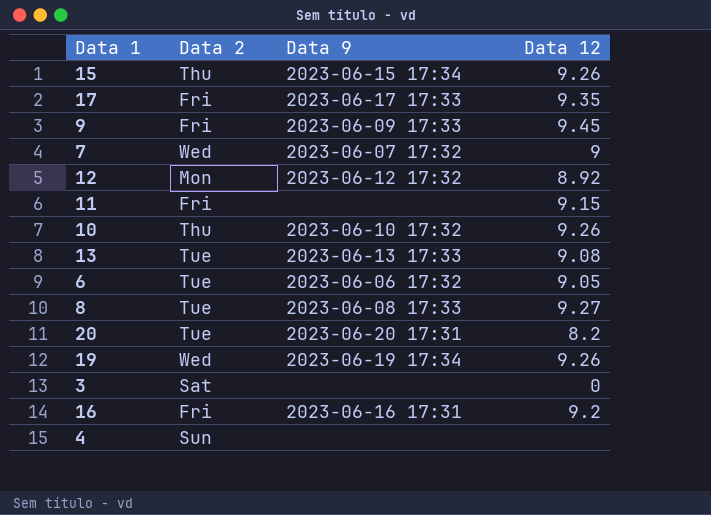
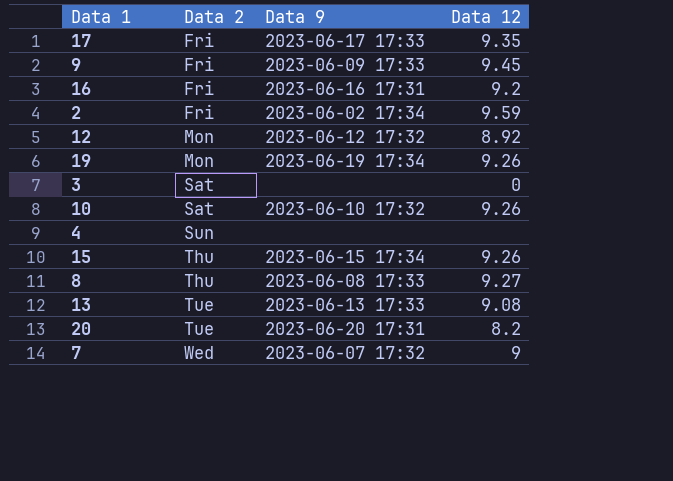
row order: none -> Data 2 ascending
row 11: Fri | none | 9.15 -> none
row 6: Tue | 2023-06-06 17:32 | 9.05 -> none
row 2: none -> Fri | 2023-06-02 17:34 | 9.59
19 | Data 2: Wed -> Mon
10 | Data 2: Thu -> Sat
8 | Data 2: Tue -> Thu

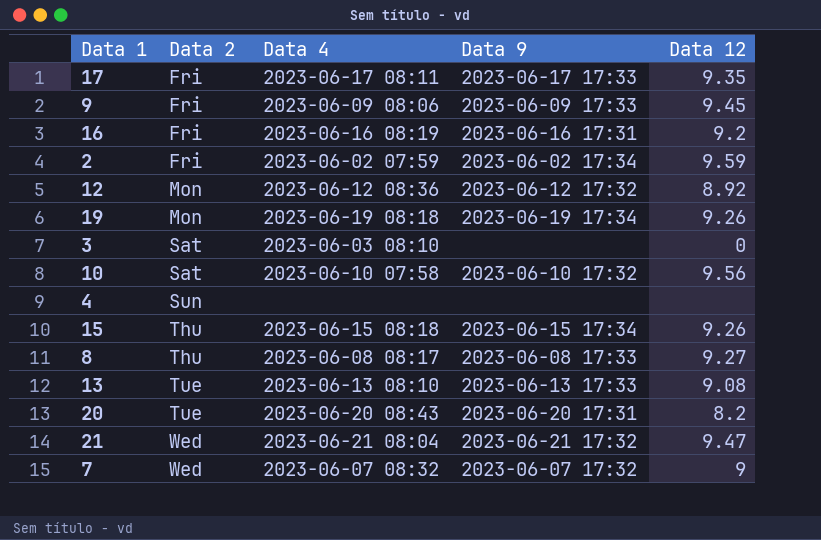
column Data 4 | position: none -> 3
10 | Data 12: 9.26 -> 9.56
row 21: none -> Wed | 2023-06-21 08:04 | 2023-06-21 17:32 | 9.47

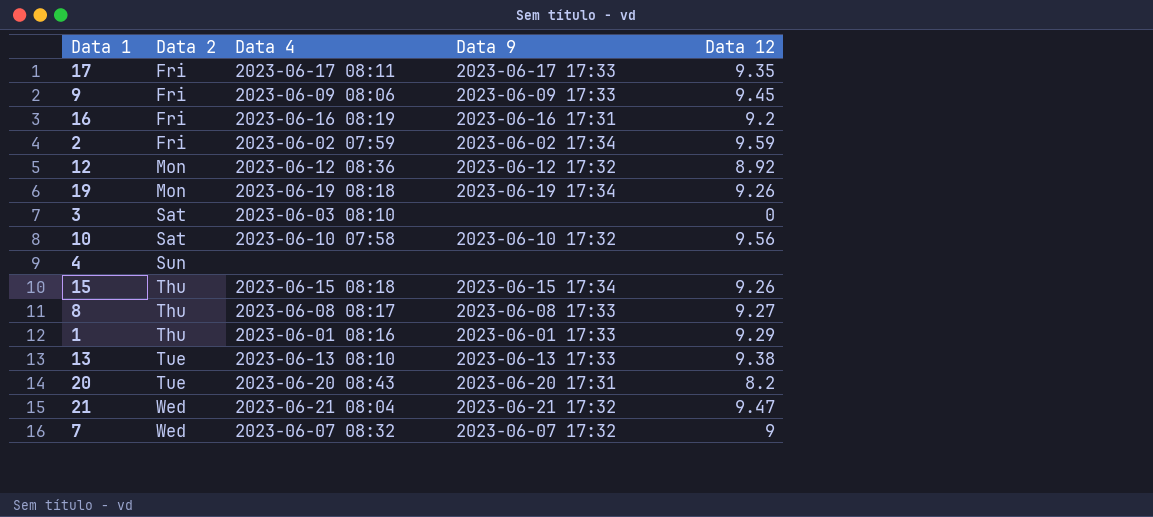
row 1: none -> Thu | 2023-06-01 08:16 | 2023-06-01 17:33 | 9.29
13 | Data 12: 9.08 -> 9.38

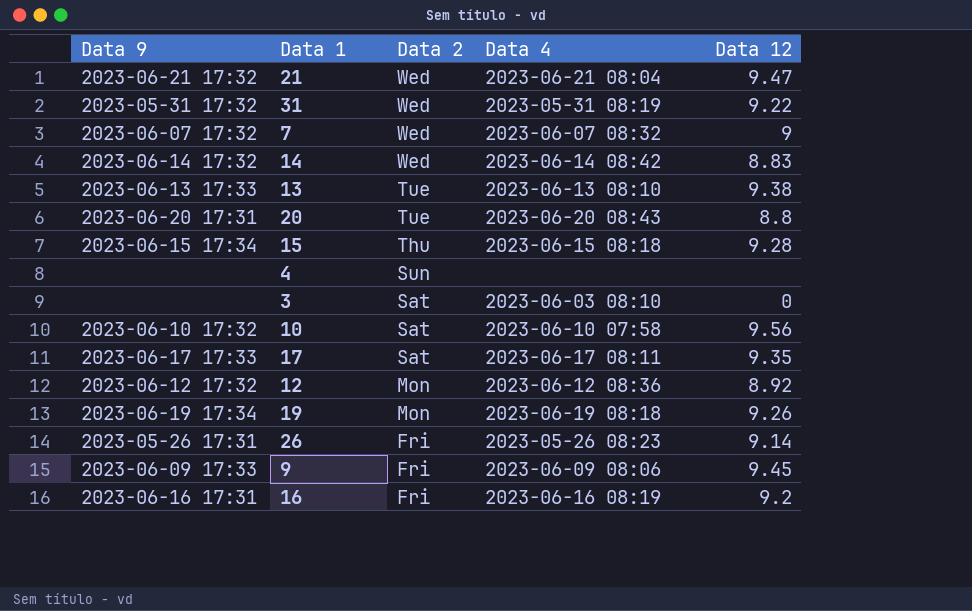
row order: Data 2 ascending -> Data 2 descending
column Data 9 | position: 4 -> 1
row 2: Fri | 2023-06-02 07:59 | 2023-06-02 17:34 | 9.59 -> none
row 8: Thu | 2023-06-08 08:17 | 2023-06-08 17:33 | 9.27 -> none
row 1: Thu | 2023-06-01 08:16 | 2023-06-01 17:33 | 9.29 -> none
row 31: none -> 2023-05-31 17:32 | Wed | 2023-05-31 08:19 | 9.22
row 14: none -> 2023-06-14 17:32 | Wed | 2023-06-14 08:42 | 8.83
20 | Data 12: 8.2 -> 8.8
15 | Data 12: 9.26 -> 9.28
17 | Data 2: Fri -> Sat
row 26: none -> 2023-05-26 17:31 | Fri | 2023-05-26 08:23 | 9.14

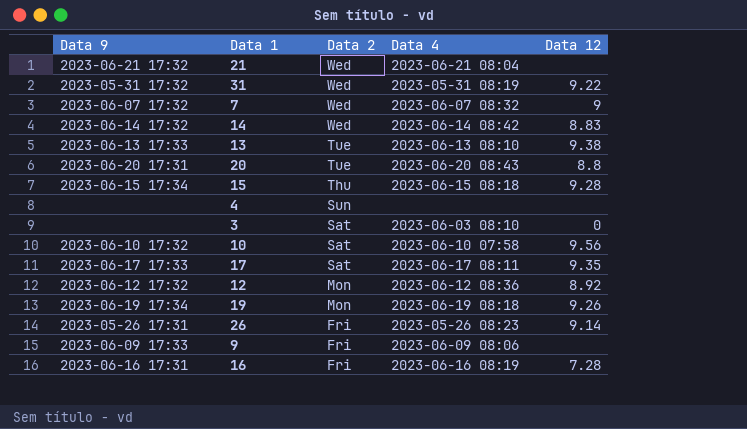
21 | Data 12: 9.47 -> none
9 | Data 12: 9.45 -> none
16 | Data 12: 9.2 -> 7.28

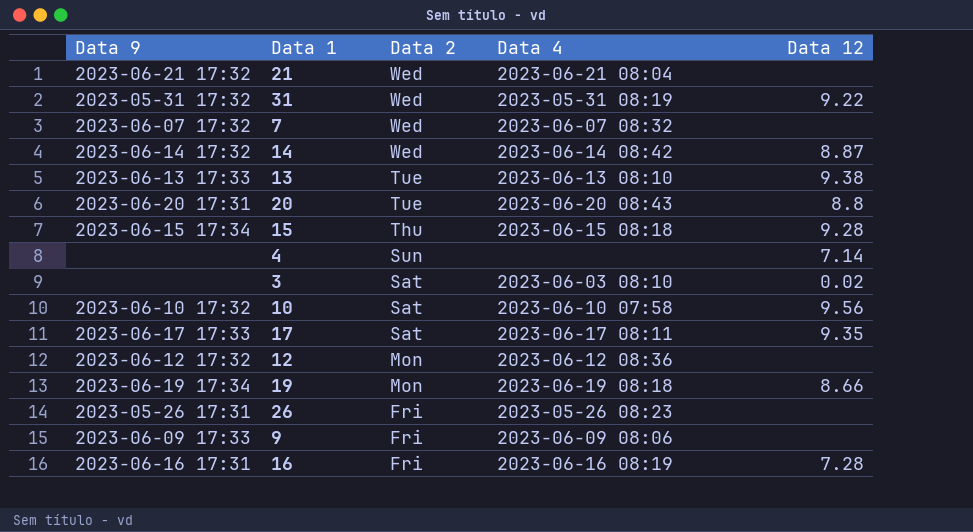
7 | Data 12: 9 -> none
14 | Data 12: 8.83 -> 8.87
4 | Data 12: none -> 7.14
3 | Data 12: 0 -> 0.02
12 | Data 12: 8.92 -> none
19 | Data 12: 9.26 -> 8.66
26 | Data 12: 9.14 -> none

